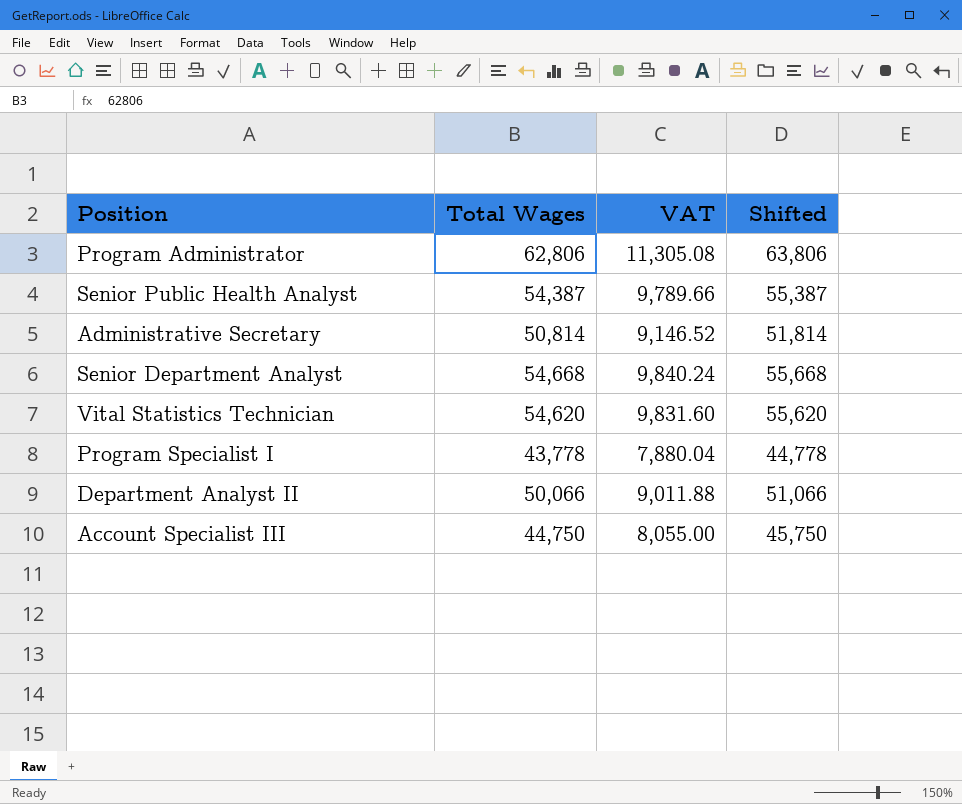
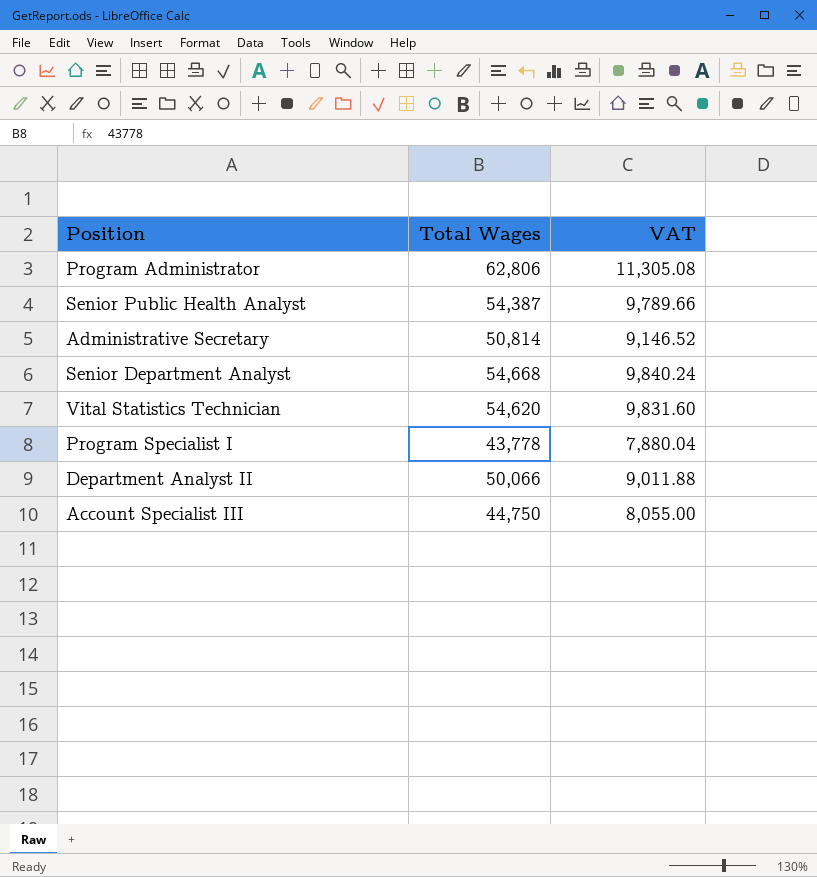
column Shifted | formula: [Total Wages] + 1000 -> none

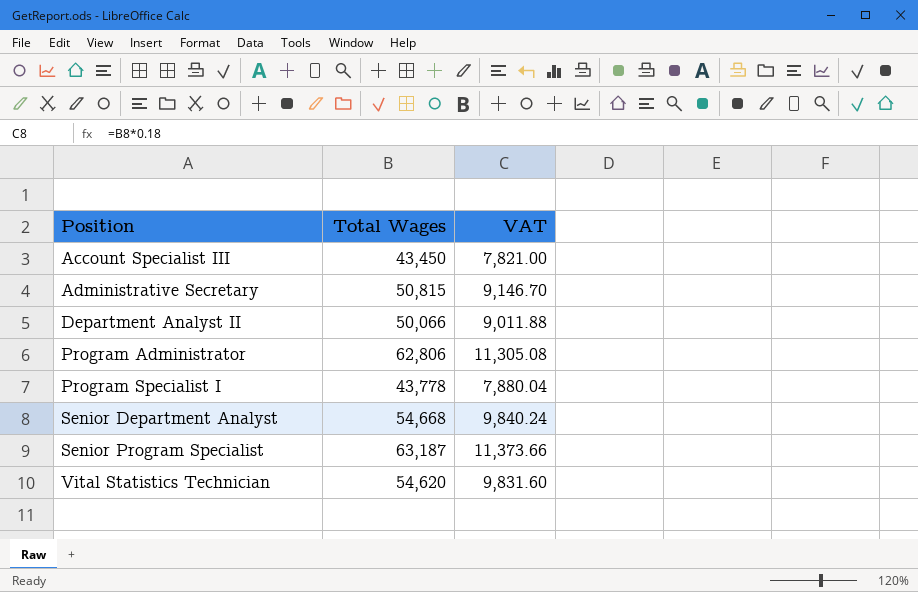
row order: none -> Position ascending
row Senior Public Health Analyst: 54,387 | 9,789.66 -> none
Account Specialist III | Total Wages: 44,750 -> 43,450
Account Specialist III | VAT: 8,055.00 -> 7,821.00
Administrative Secretary | Total Wages: 50,814 -> 50,815
Administrative Secretary | VAT: 9,146.52 -> 9,146.70
row Senior Program Specialist: none -> 63,187 | 11,373.66

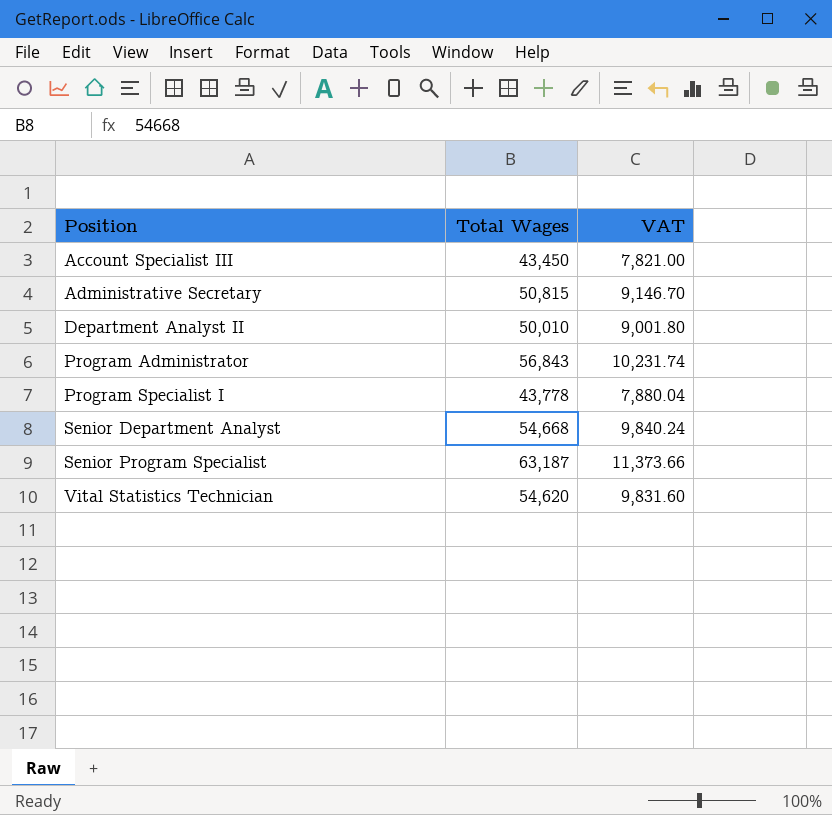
Department Analyst II | Total Wages: 50,066 -> 50,010
Department Analyst II | VAT: 9,011.88 -> 9,001.80
Program Administrator | Total Wages: 62,806 -> 56,843
Program Administrator | VAT: 11,305.08 -> 10,231.74

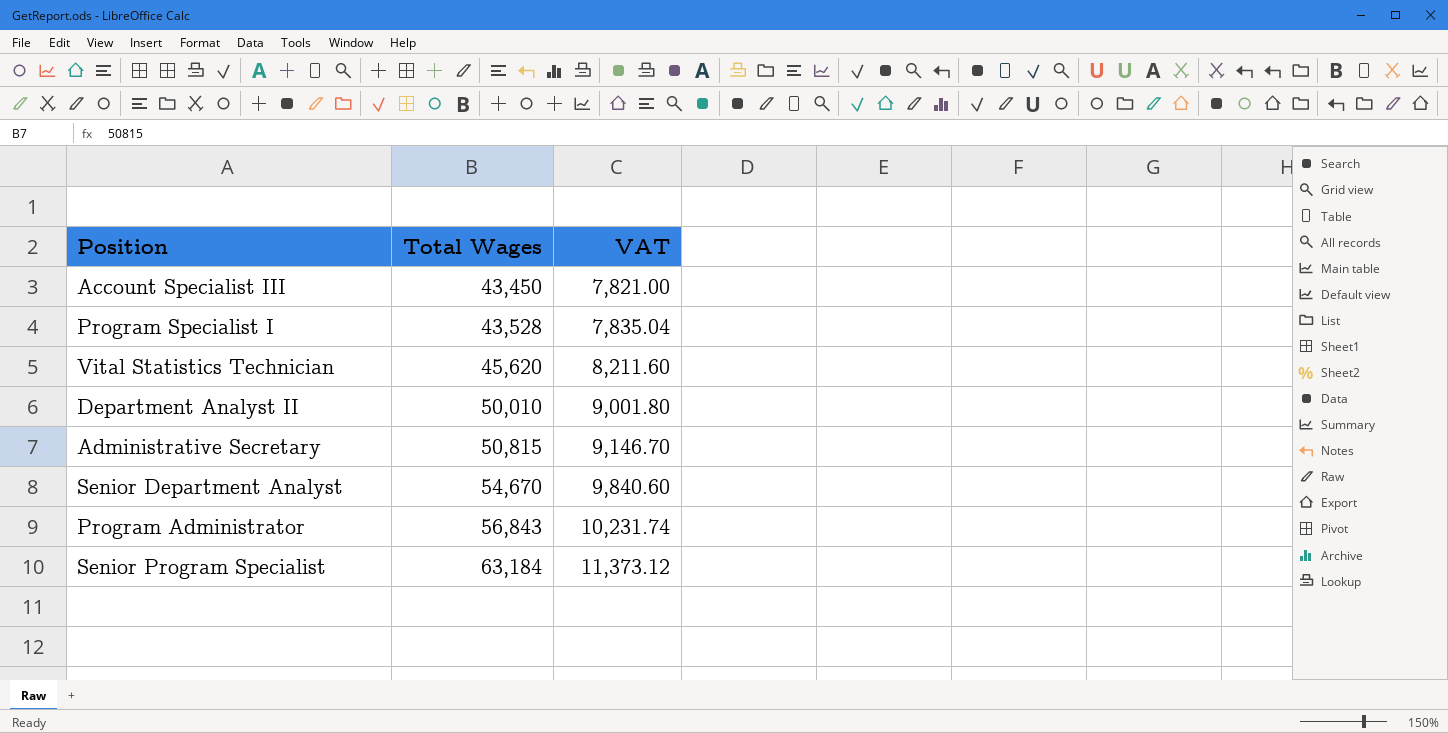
row order: Position ascending -> Total Wages ascending
Program Specialist I | Total Wages: 43,778 -> 43,528
Program Specialist I | VAT: 7,880.04 -> 7,835.04
Vital Statistics Technician | Total Wages: 54,620 -> 45,620
Vital Statistics Technician | VAT: 9,831.60 -> 8,211.60
Senior Department Analyst | Total Wages: 54,668 -> 54,670
Senior Department Analyst | VAT: 9,840.24 -> 9,840.60
Senior Program Specialist | Total Wages: 63,187 -> 63,184
Senior Program Specialist | VAT: 11,373.66 -> 11,373.12

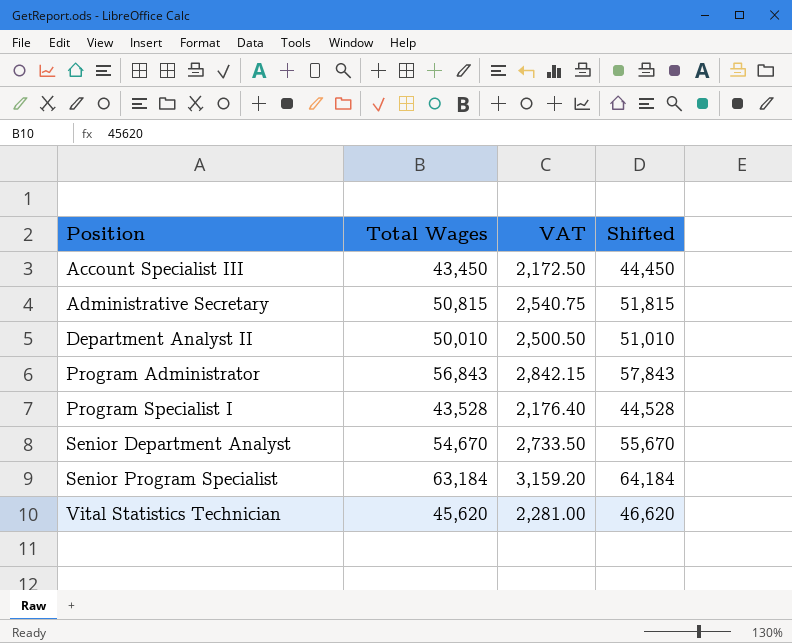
row order: Total Wages ascending -> Position ascending
column VAT | formula: [Total Wages] * 0.18 -> [Total Wages] * 0.05
column Shifted | formula: none -> [Total Wages] + 1000

